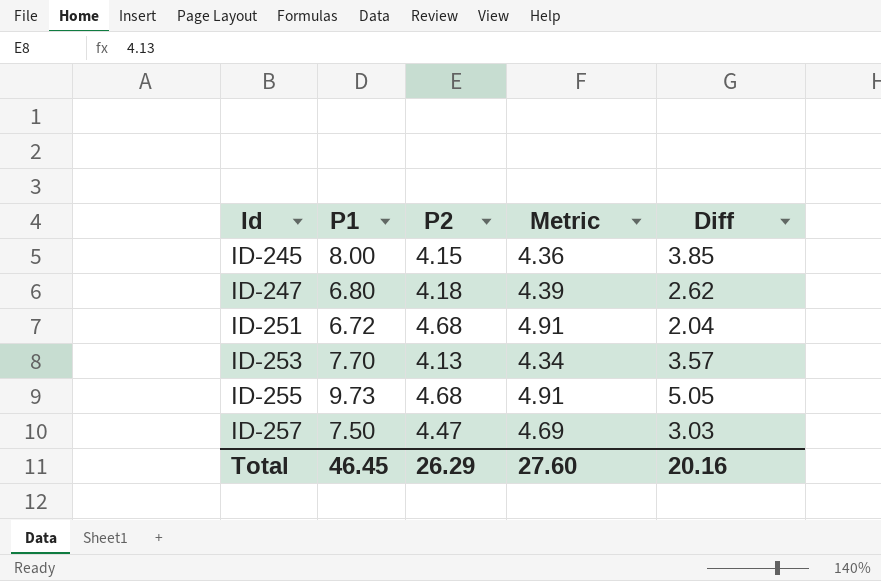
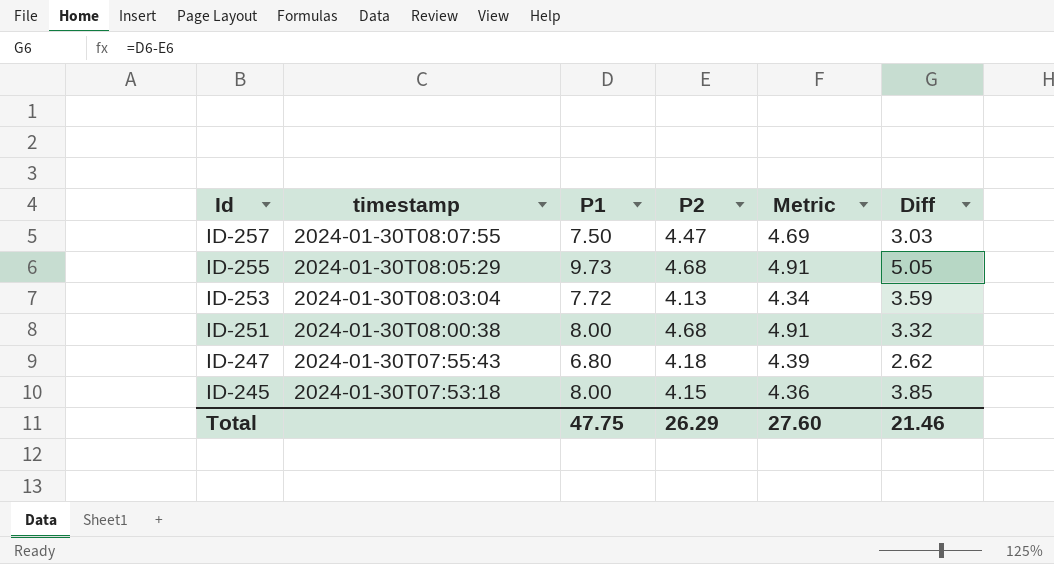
row order: Id ascending -> Id descending
column timestamp | position: none -> 2
ID-253 | P1: 7.70 -> 7.72
ID-253 | Diff: 3.57 -> 3.59
ID-251 | P1: 6.72 -> 8.00
ID-251 | Diff: 2.04 -> 3.32
Total | P1: 46.45 -> 47.75
Total | Diff: 20.16 -> 21.46

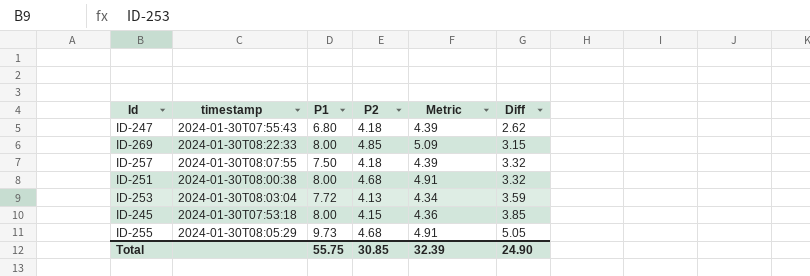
row order: Id descending -> Diff ascending
row ID-269: none -> 2024-01-30T08:22:33 | 8.00 | 4.85 | 5.09 | 3.15
ID-257 | P2: 4.47 -> 4.18
ID-257 | Metric: 4.69 -> 4.39
ID-257 | Diff: 3.03 -> 3.32
Total | P1: 47.75 -> 55.75
Total | P2: 26.29 -> 30.85
Total | Metric: 27.60 -> 32.39
Total | Diff: 21.46 -> 24.90

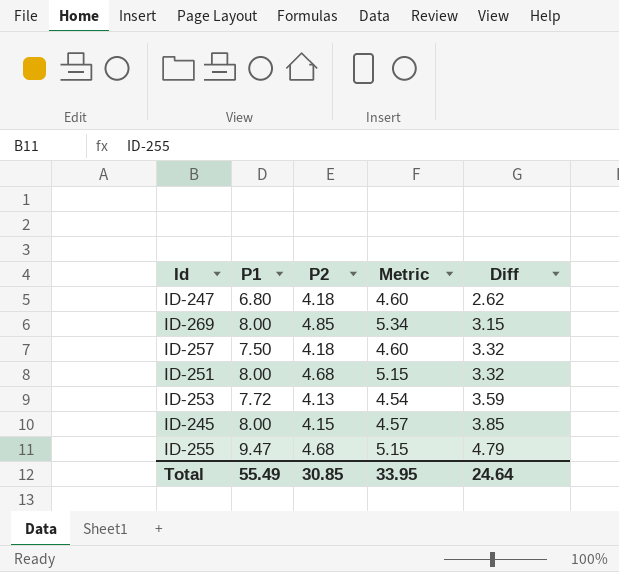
column timestamp | position: 2 -> none
column Metric | formula: [P2] * 1.05 -> [P2] * 1.1
ID-255 | P1: 9.73 -> 9.47
ID-255 | Diff: 5.05 -> 4.79
Total | P1: 55.75 -> 55.49
Total | Metric: 32.39 -> 33.95
Total | Diff: 24.90 -> 24.64

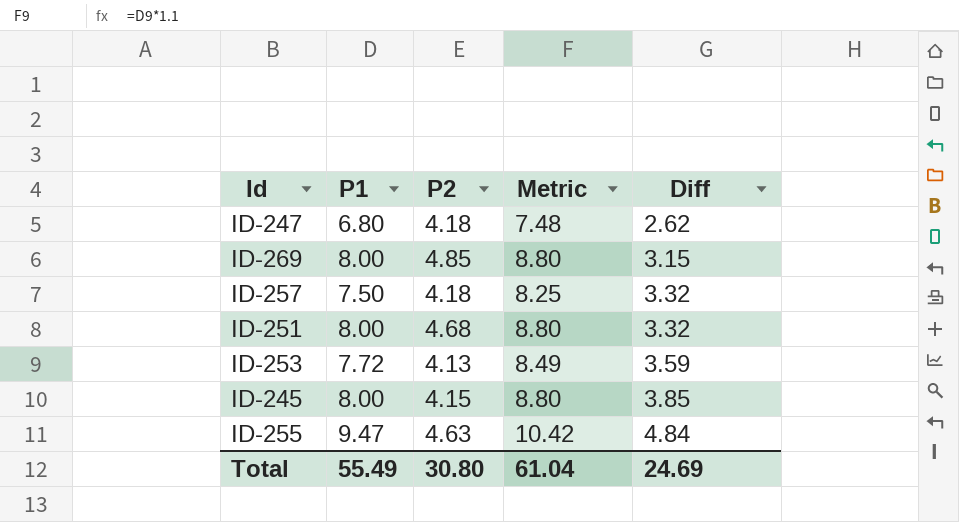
column Metric | formula: [P2] * 1.1 -> [P1] * 1.1
ID-255 | P2: 4.68 -> 4.63
ID-255 | Diff: 4.79 -> 4.84
Total | P2: 30.85 -> 30.80
Total | Metric: 33.95 -> 61.04
Total | Diff: 24.64 -> 24.69

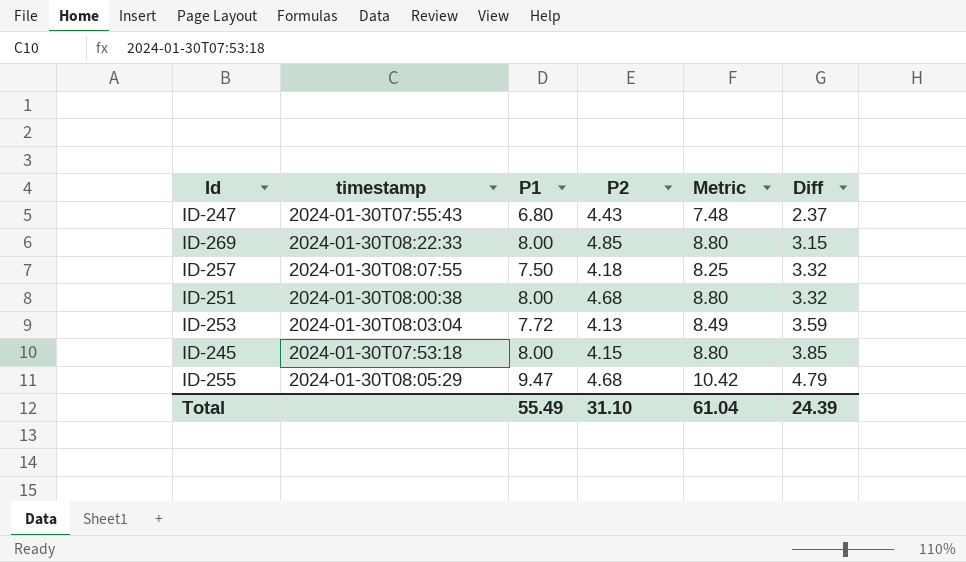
column timestamp | position: none -> 2
ID-247 | P2: 4.18 -> 4.43
ID-247 | Diff: 2.62 -> 2.37
ID-255 | P2: 4.63 -> 4.68
ID-255 | Diff: 4.84 -> 4.79
Total | P2: 30.80 -> 31.10
Total | Diff: 24.69 -> 24.39

